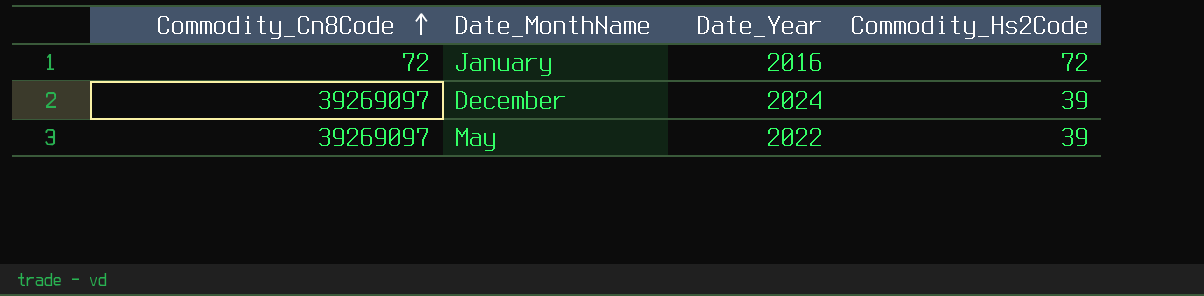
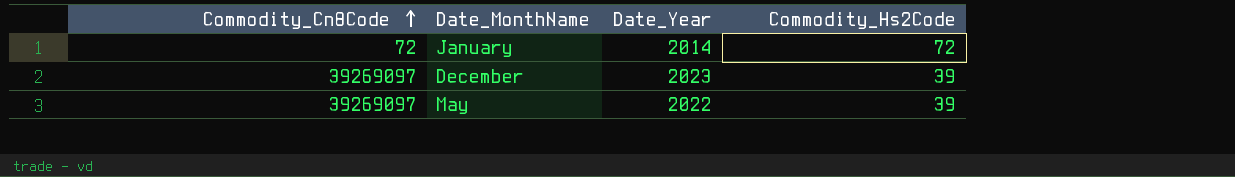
January | Date_Year: 2016 -> 2014
December | Date_Year: 2024 -> 2023

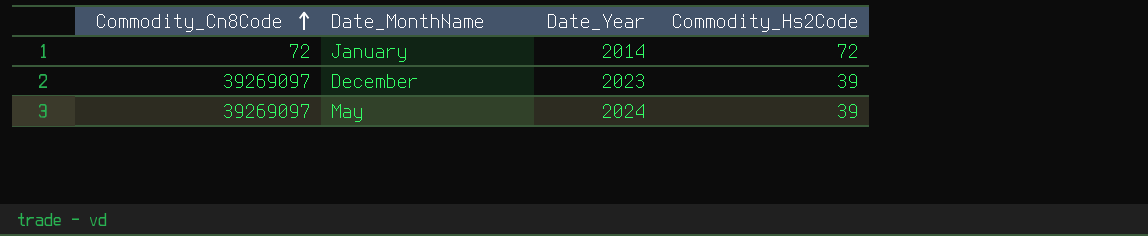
May | Date_Year: 2022 -> 2024

